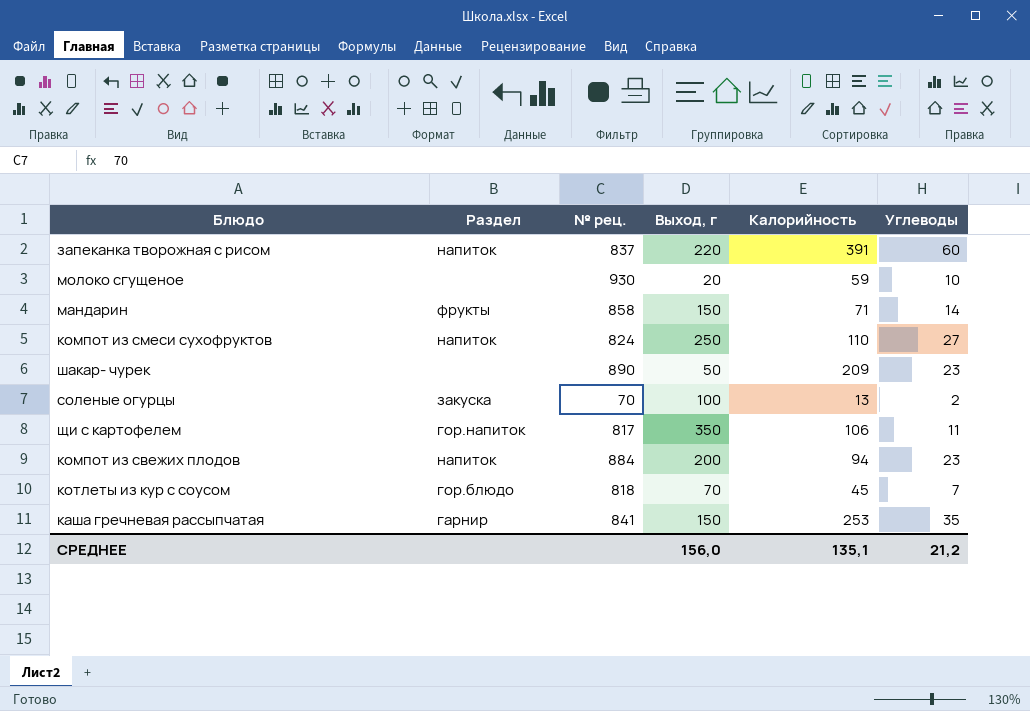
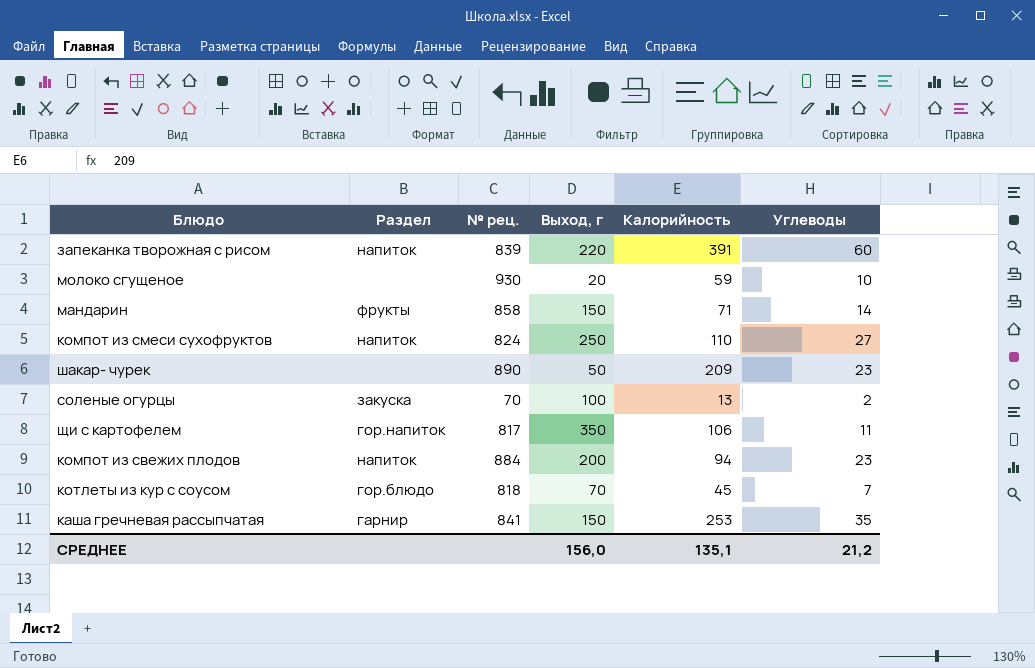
запеканка творожная с рисом | № рец.: 837 -> 839

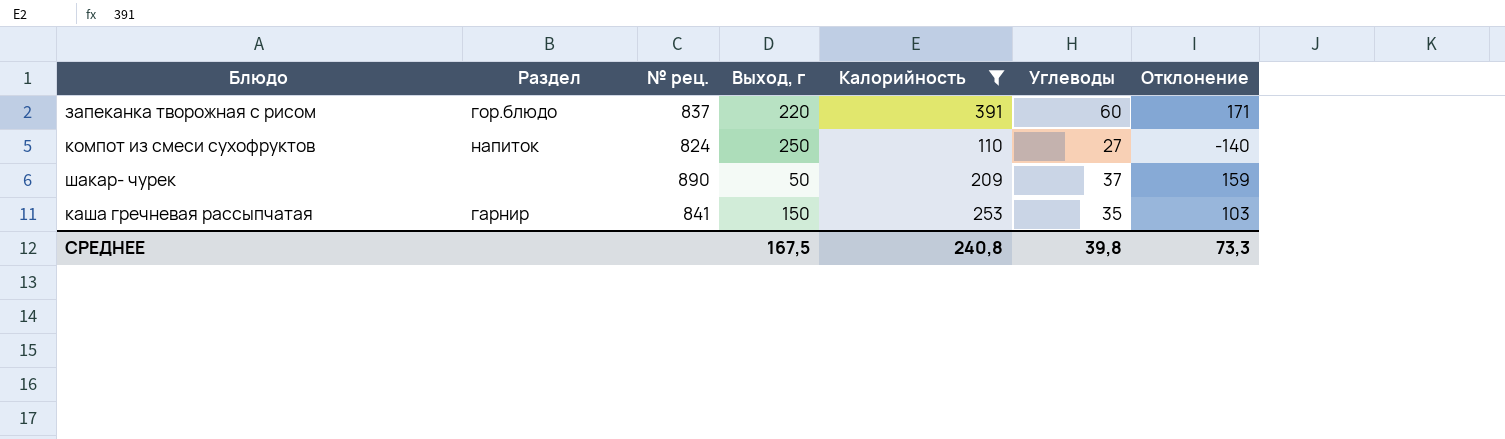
filter: none -> Калорийность >= 110
column Отклонение | formula: none -> [Калорийность] - [Выход, г]
запеканка творожная с рисом | Раздел: напиток -> гор.блюдо
запеканка творожная с рисом | № рец.: 839 -> 837
шакар- чурек | Углеводы: 23 -> 37
СРЕДНЕЕ | Выход, г: 156,0 -> 167,5
СРЕДНЕЕ | Калорийность: 135,1 -> 240,8
СРЕДНЕЕ | Углеводы: 21,2 -> 39,8

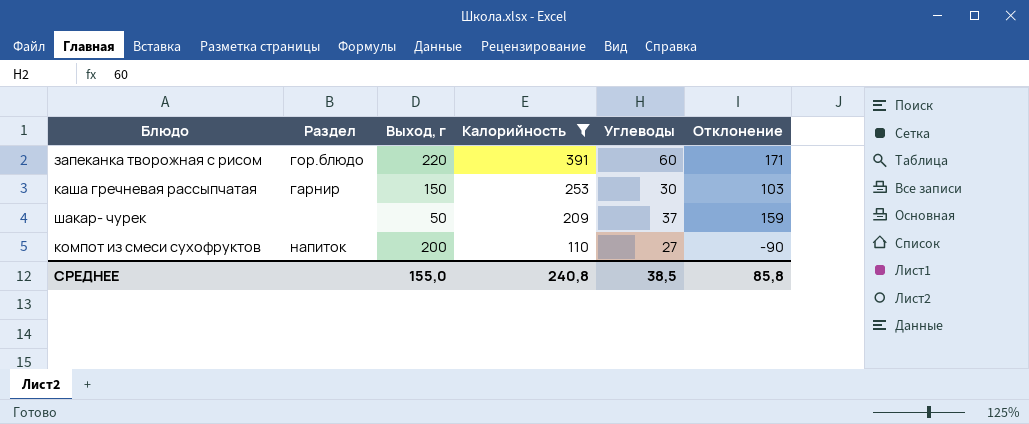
row order: none -> Калорийность descending
column № рец. | position: 3 -> none
каша гречневая рассыпчатая | Углеводы: 35 -> 30
компот из смеси сухофруктов | Выход, г: 250 -> 200
компот из смеси сухофруктов | Отклонение: -140 -> -90
СРЕДНЕЕ | Выход, г: 167,5 -> 155,0
СРЕДНЕЕ | Углеводы: 39,8 -> 38,5
СРЕДНЕЕ | Отклонение: 73,3 -> 85,8

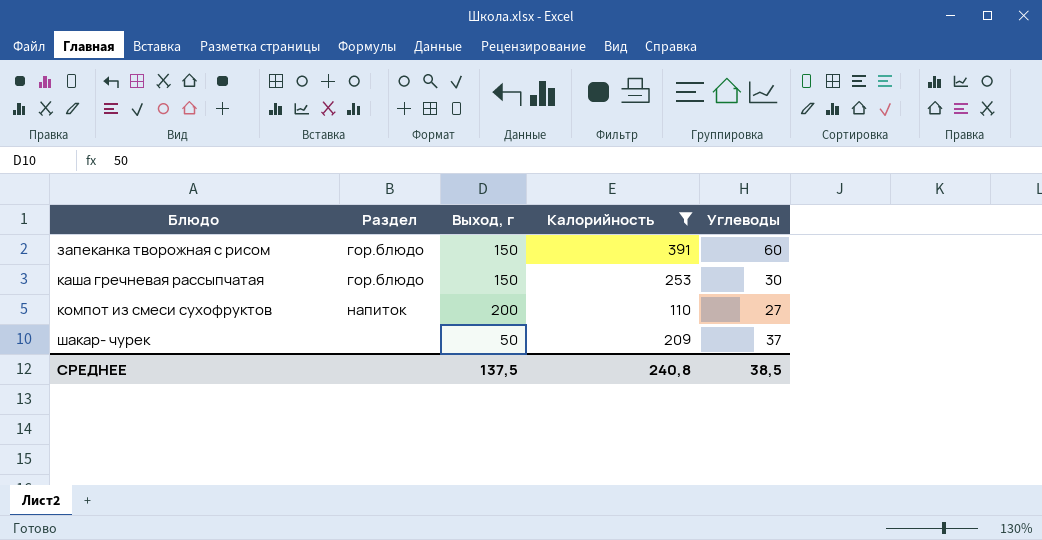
row order: Калорийность descending -> Блюдо ascending
column Отклонение | formula: [Калорийность] - [Выход, г] -> none
запеканка творожная с рисом | Выход, г: 220 -> 150
каша гречневая рассыпчатая | Раздел: гарнир -> гор.блюдо
СРЕДНЕЕ | Выход, г: 155,0 -> 137,5

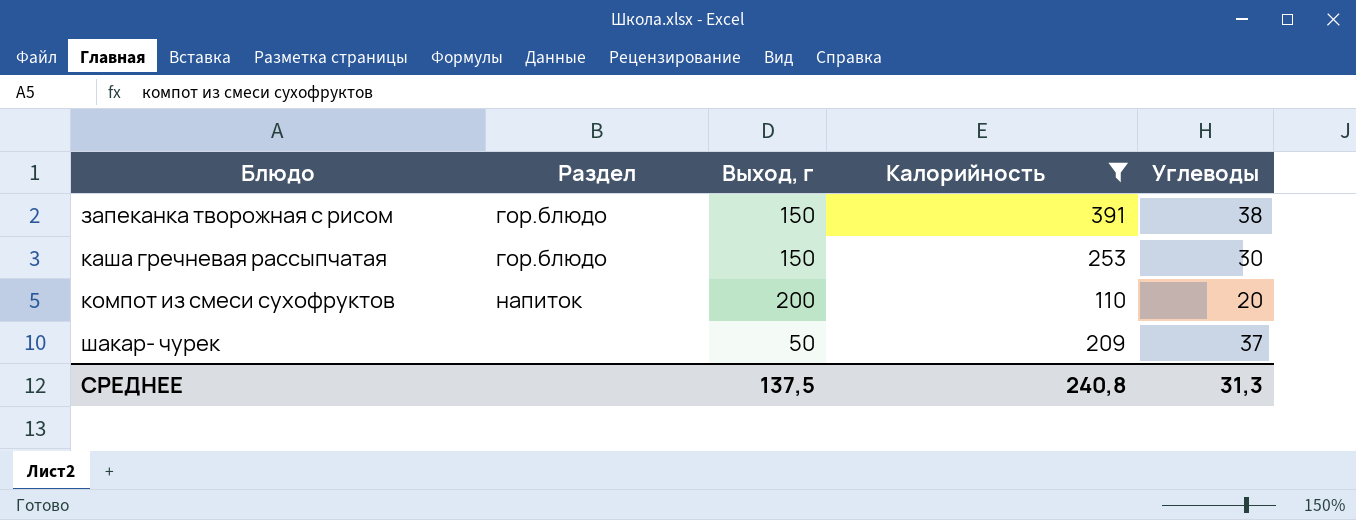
запеканка творожная с рисом | Углеводы: 60 -> 38
компот из смеси сухофруктов | Углеводы: 27 -> 20
СРЕДНЕЕ | Углеводы: 38,5 -> 31,3

